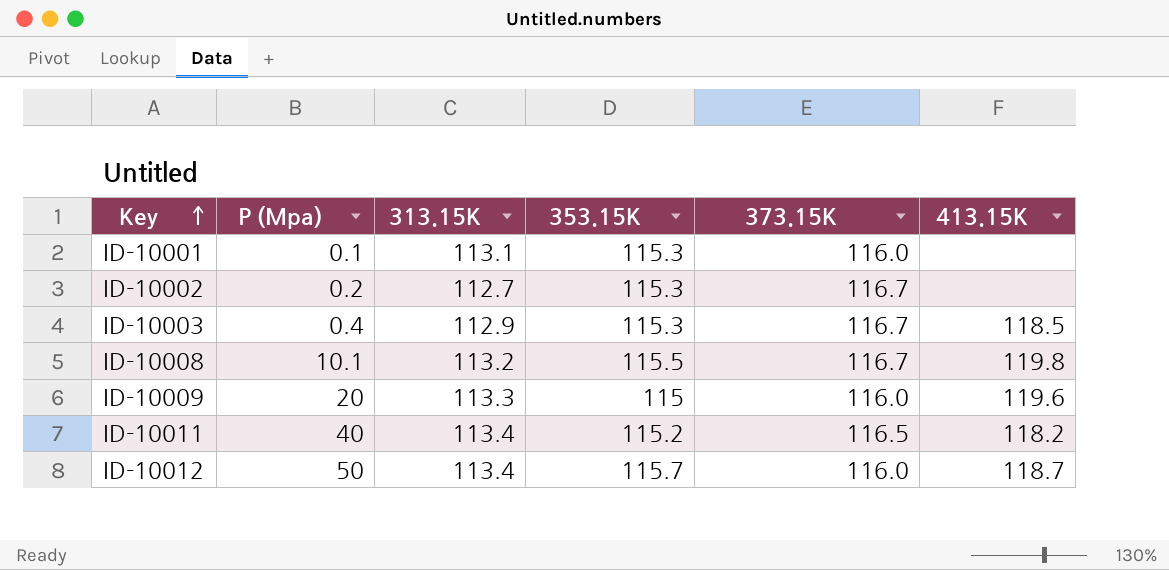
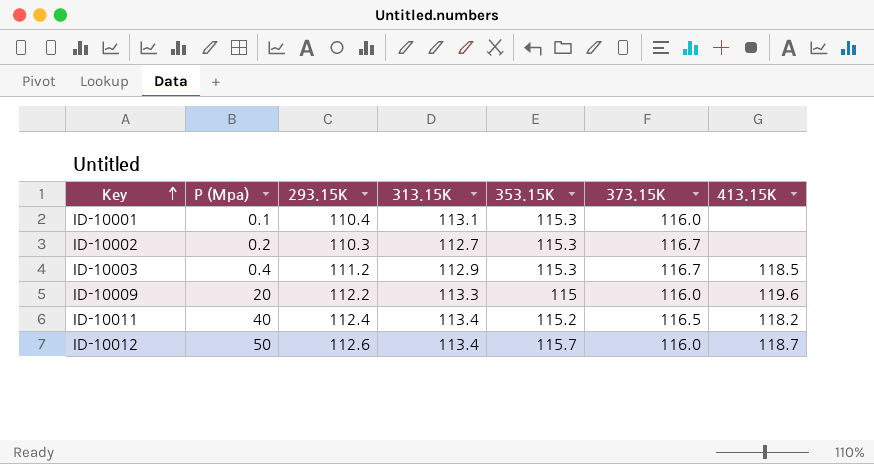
column 293.15K | position: none -> 3
row ID-10008: 10.1 | 113.2 | 115.5 | 116.7 | 119.8 -> none

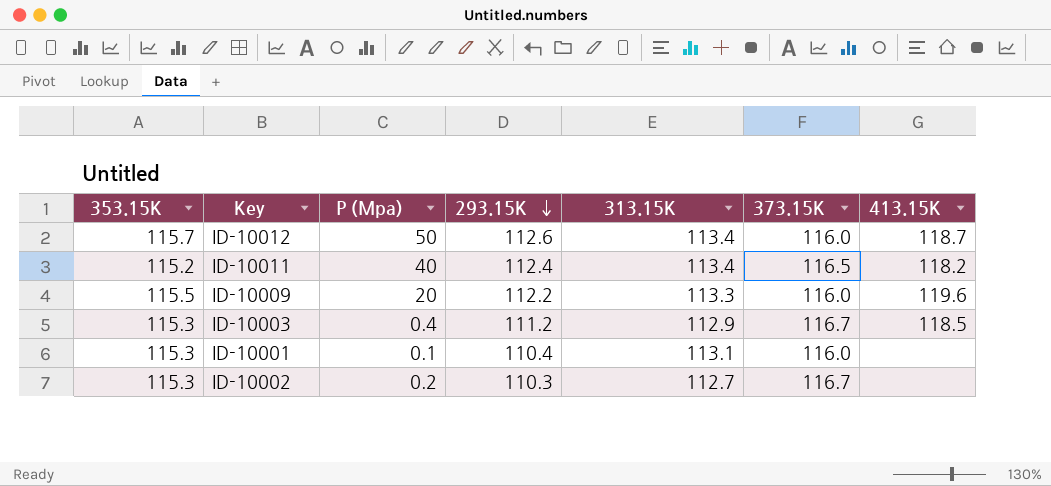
row order: Key ascending -> 293.15K descending
column 353.15K | position: 5 -> 1
ID-10009 | 353.15K: 115 -> 115.5

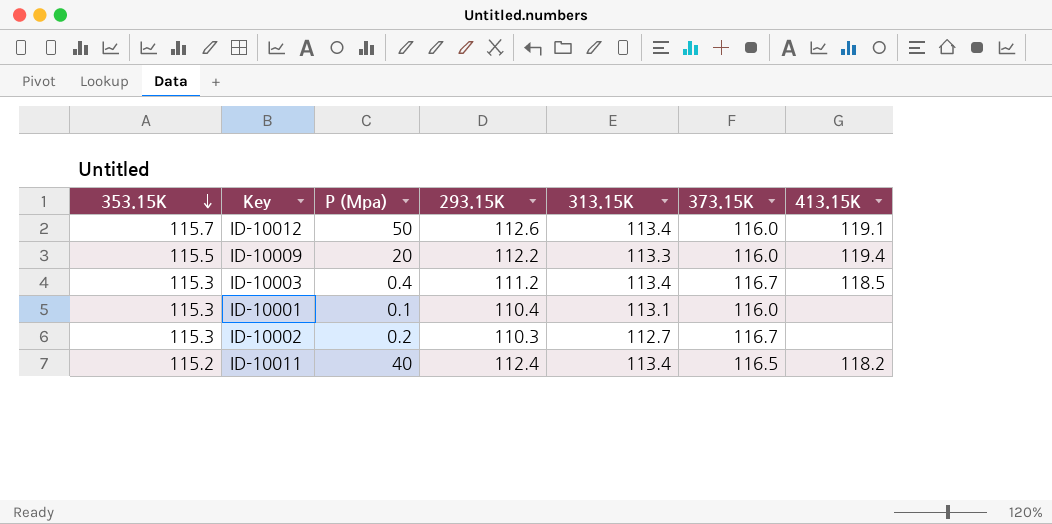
row order: 293.15K descending -> 353.15K descending
ID-10012 | 413.15K: 118.7 -> 119.1
ID-10009 | 413.15K: 119.6 -> 119.4
ID-10003 | 313.15K: 112.9 -> 113.4

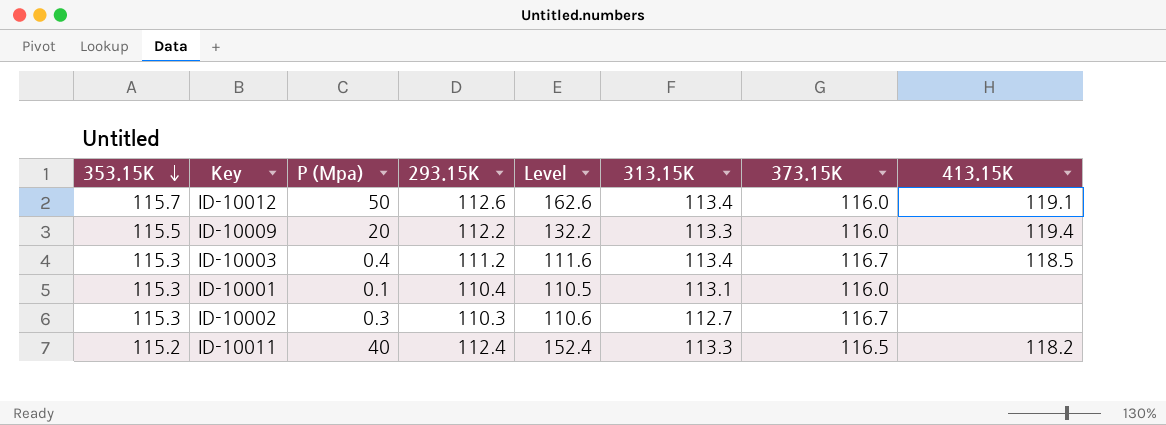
column Level | formula: none -> [P (Mpa)] + [293.15K]
ID-10002 | P (Mpa): 0.2 -> 0.3
ID-10011 | 313.15K: 113.4 -> 113.3

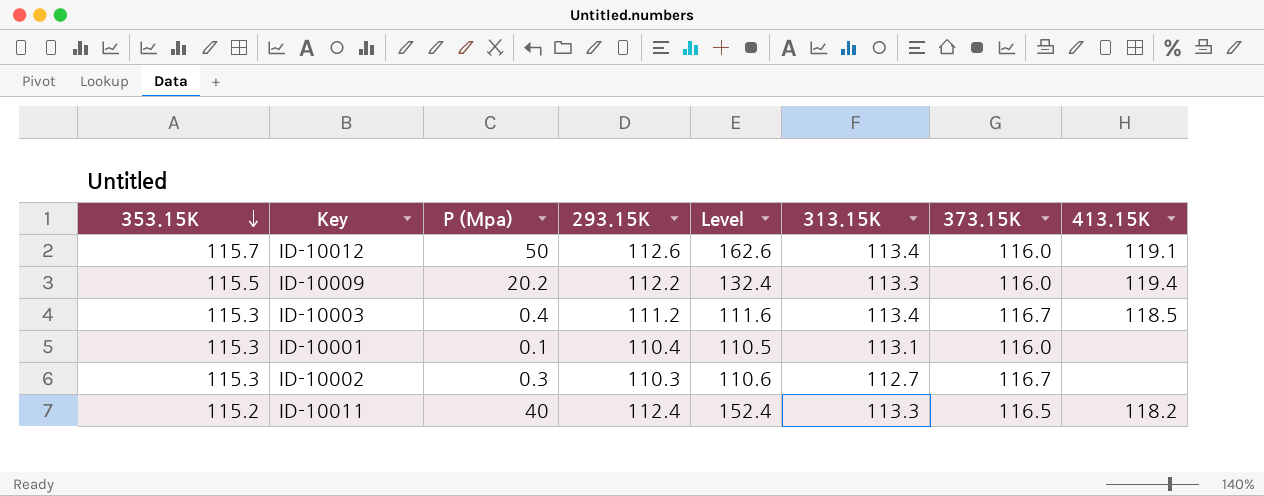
ID-10009 | P (Mpa): 20 -> 20.2
ID-10009 | Level: 132.2 -> 132.4

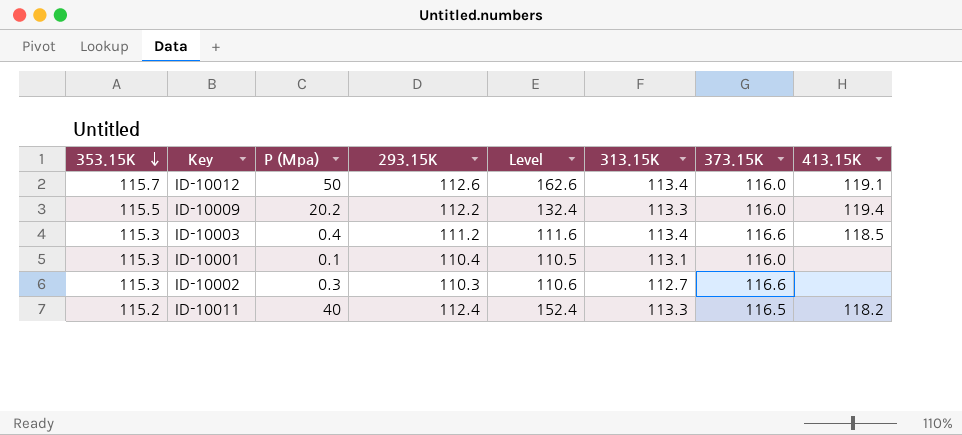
ID-10003 | 373.15K: 116.7 -> 116.6
ID-10002 | 373.15K: 116.7 -> 116.6

